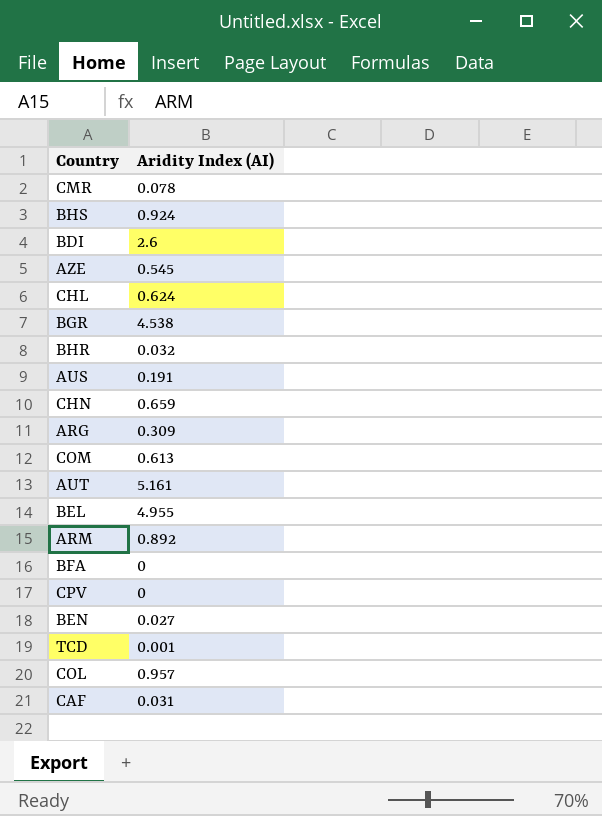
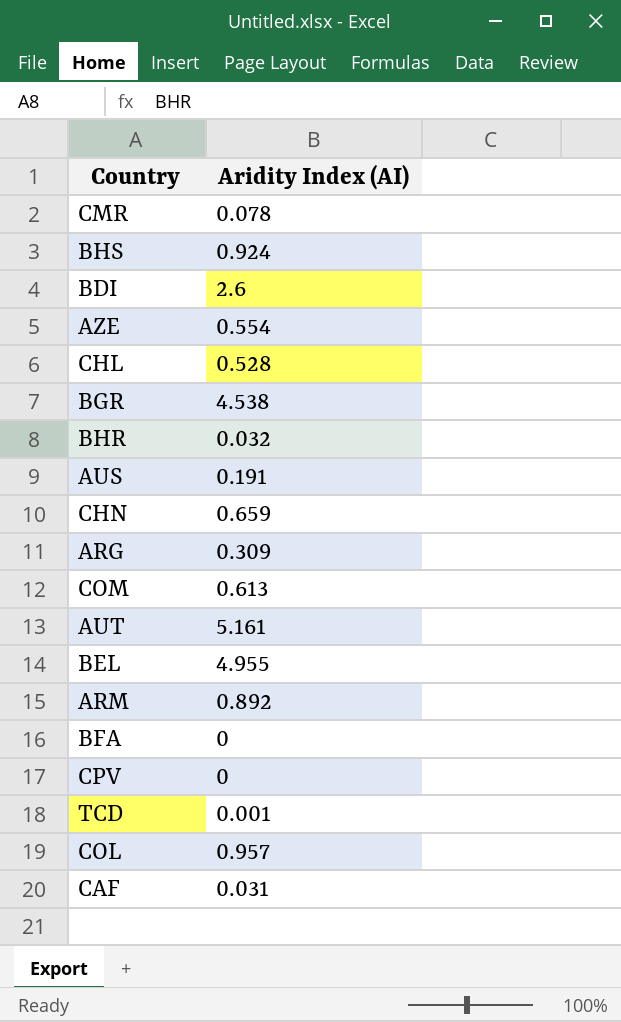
row BEN: 0.027 -> none
AZE | Aridity Index (AI): 0.545 -> 0.554
CHL | Aridity Index (AI): 0.624 -> 0.528

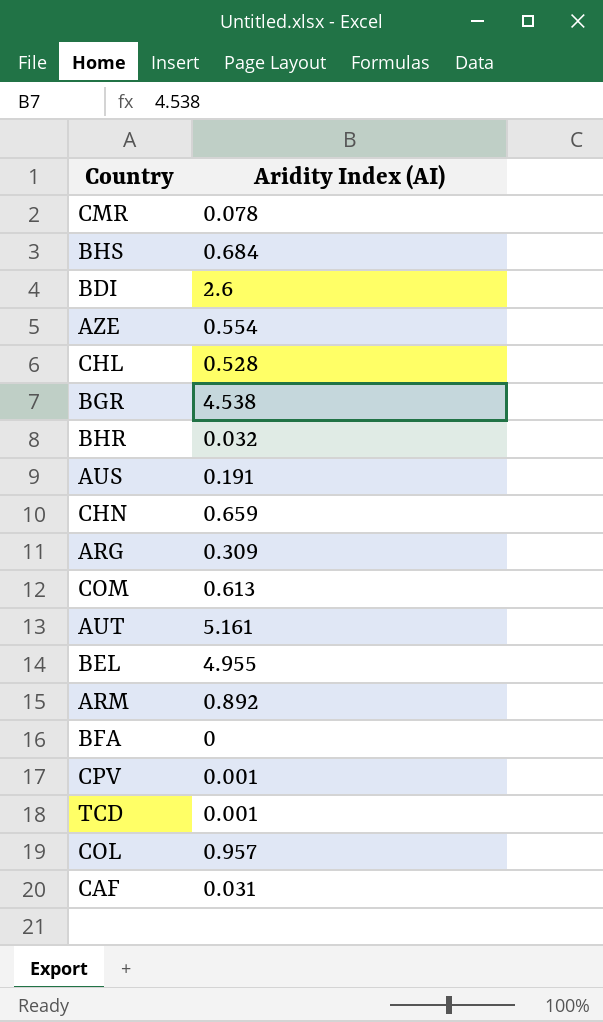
BHS | Aridity Index (AI): 0.924 -> 0.684
CPV | Aridity Index (AI): 0 -> 0.001

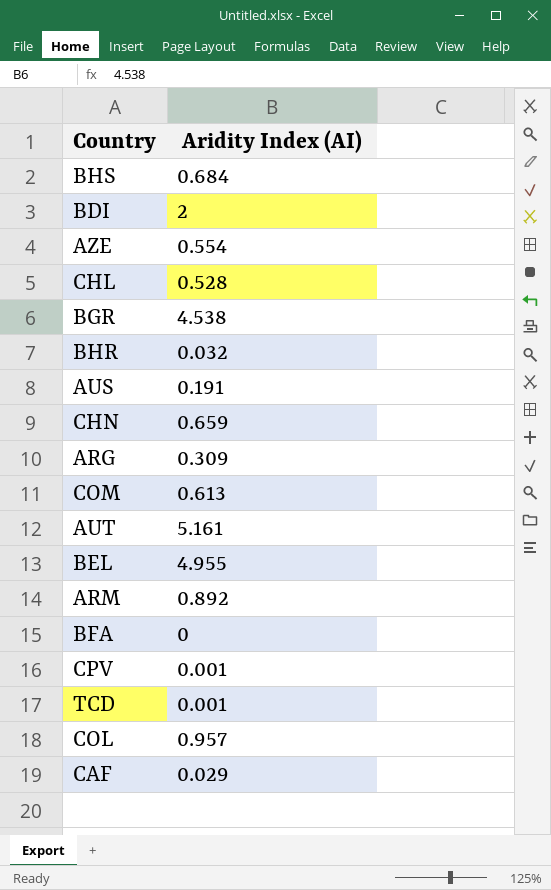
row CMR: 0.078 -> none
BDI | Aridity Index (AI): 2.6 -> 2
CAF | Aridity Index (AI): 0.031 -> 0.029

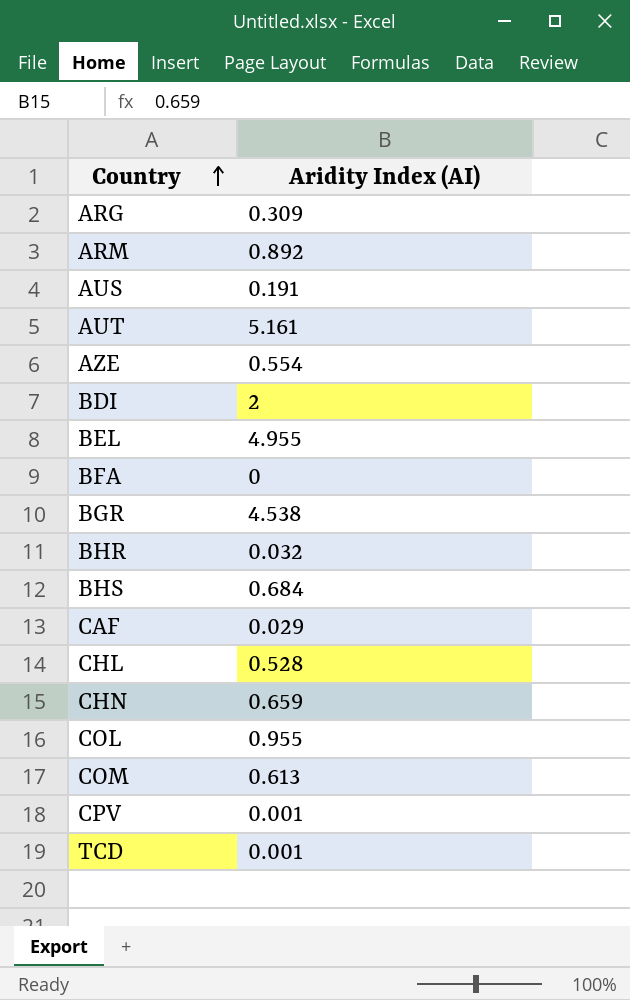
row order: none -> Country ascending
COL | Aridity Index (AI): 0.957 -> 0.955

